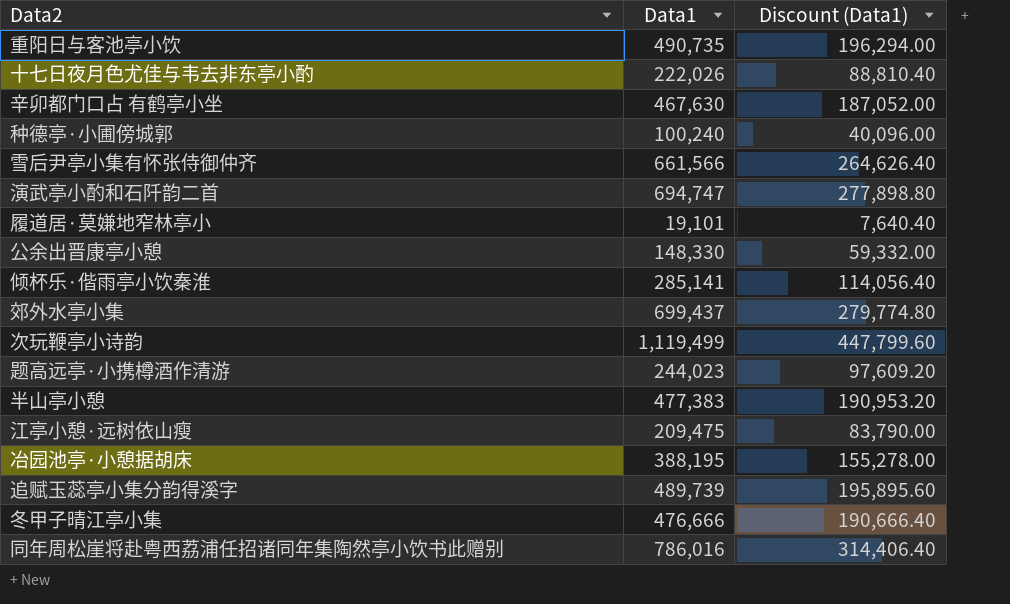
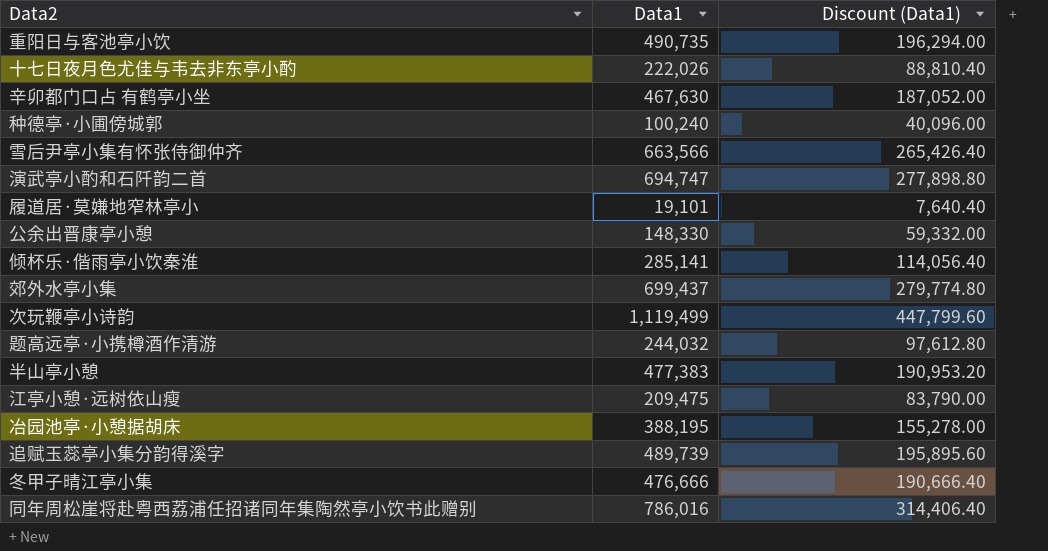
雪后尹亭小集有怀张侍御仲齐 | Data1: 661,566 -> 663,566
雪后尹亭小集有怀张侍御仲齐 | Discount (Data1): 264,626.40 -> 265,426.40
题高远亭·小携樽酒作清游 | Data1: 244,023 -> 244,032
题高远亭·小携樽酒作清游 | Discount (Data1): 97,609.20 -> 97,612.80

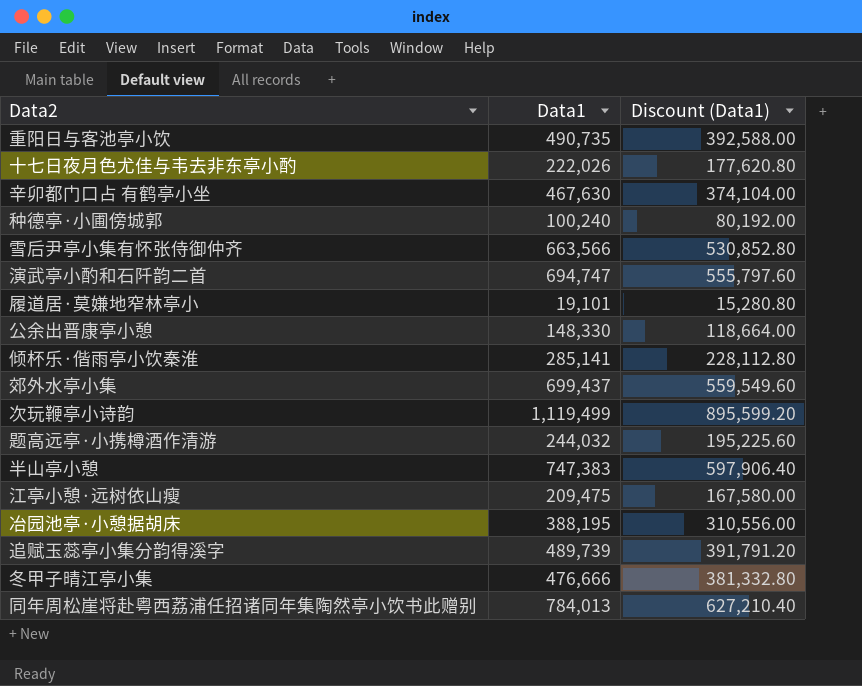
column Discount (Data1) | formula: [Data1] * 0.4 -> [Data1] * 0.8
半山亭小憩 | Data1: 477,383 -> 747,383
同年周松崖将赴粤西荔浦任招诸同年集陶然亭小饮书此赠别 | Data1: 786,016 -> 784,013

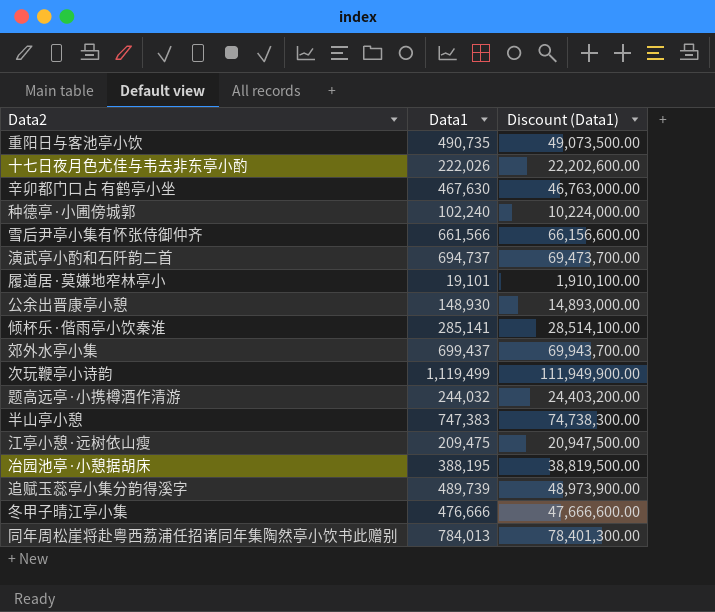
column Discount (Data1) | formula: [Data1] * 0.8 -> [Data1] * 100
种德亭·小圃傍城郭 | Data1: 100,240 -> 102,240
雪后尹亭小集有怀张侍御仲齐 | Data1: 663,566 -> 661,566
演武亭小酌和石阡韵二首 | Data1: 694,747 -> 694,737
公余出晋康亭小憩 | Data1: 148,330 -> 148,930

